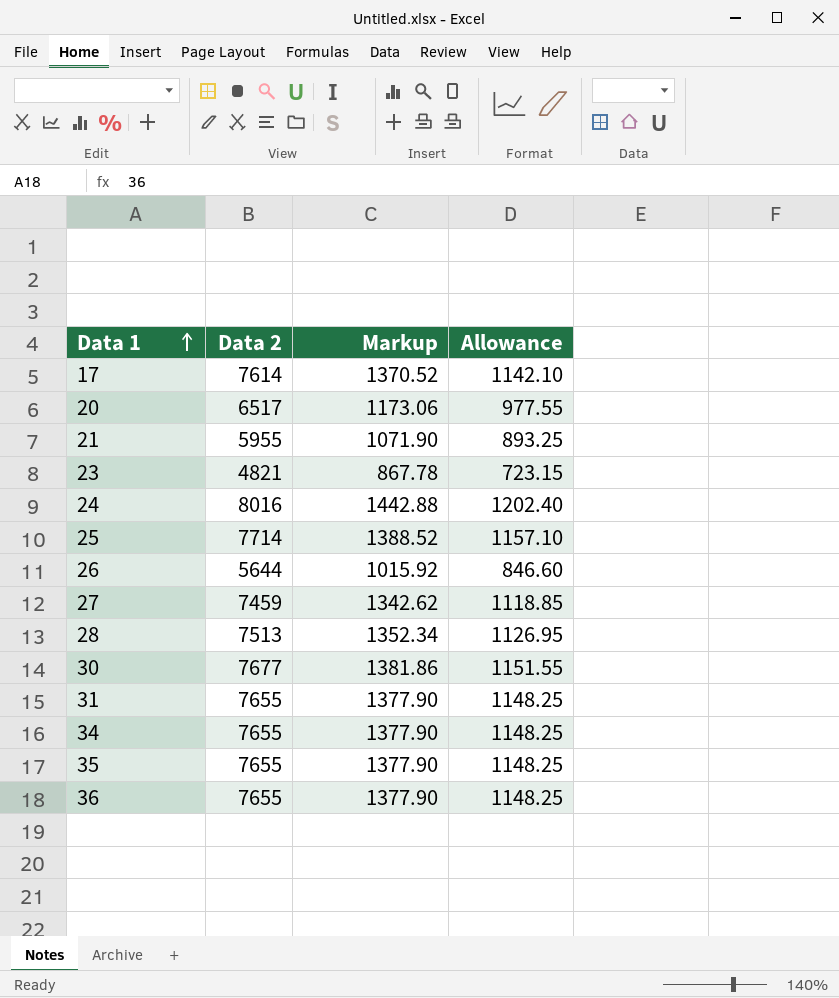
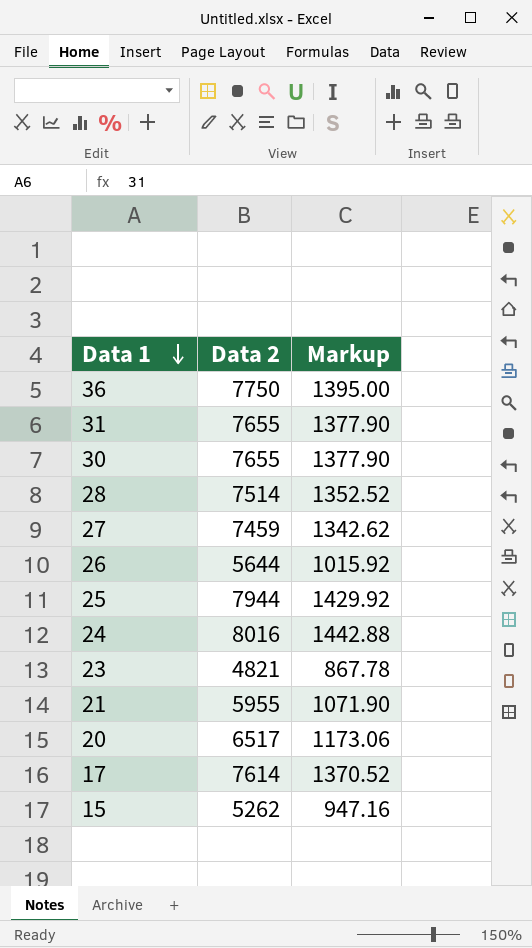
row order: Data 1 ascending -> Data 1 descending
column Allowance | formula: [Data 2] * 0.15 -> none
row 34: 7655 | 1377.90 | 1148.25 -> none
row 35: 7655 | 1377.90 | 1148.25 -> none
36 | Data 2: 7655 -> 7750
36 | Markup: 1377.90 -> 1395.00
30 | Data 2: 7677 -> 7655
30 | Markup: 1381.86 -> 1377.90
28 | Data 2: 7513 -> 7514
28 | Markup: 1352.34 -> 1352.52
25 | Data 2: 7714 -> 7944
25 | Markup: 1388.52 -> 1429.92
row 15: none -> 5262 | 947.16

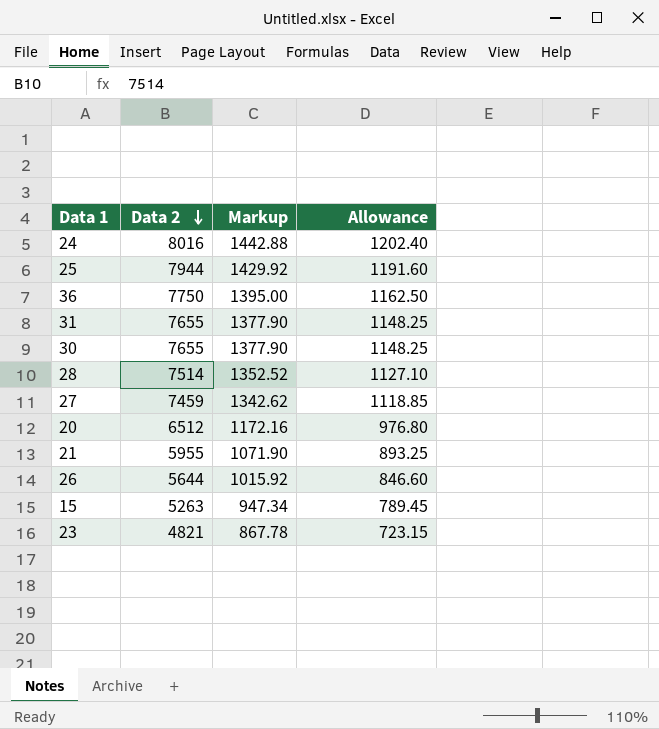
row order: Data 1 descending -> Data 2 descending
column Allowance | formula: none -> [Data 2] * 0.15
row 17: 7614 | 1370.52 -> none
20 | Data 2: 6517 -> 6512
20 | Markup: 1173.06 -> 1172.16
15 | Data 2: 5262 -> 5263
15 | Markup: 947.16 -> 947.34

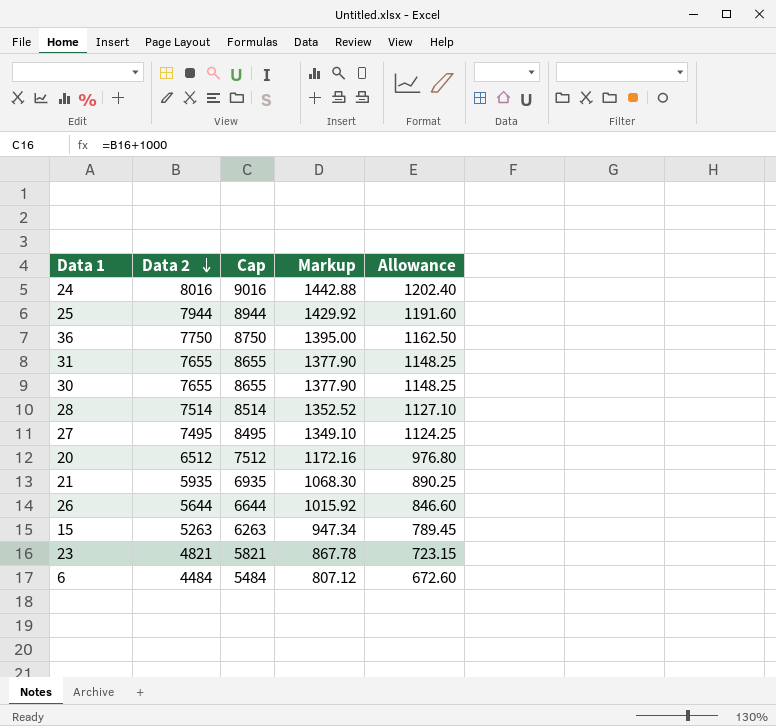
column Cap | formula: none -> [Data 2] + 1000
27 | Data 2: 7459 -> 7495
27 | Markup: 1342.62 -> 1349.10
27 | Allowance: 1118.85 -> 1124.25
21 | Data 2: 5955 -> 5935
21 | Markup: 1071.90 -> 1068.30
21 | Allowance: 893.25 -> 890.25
row 6: none -> 4484 | 5484 | 807.12 | 672.60

